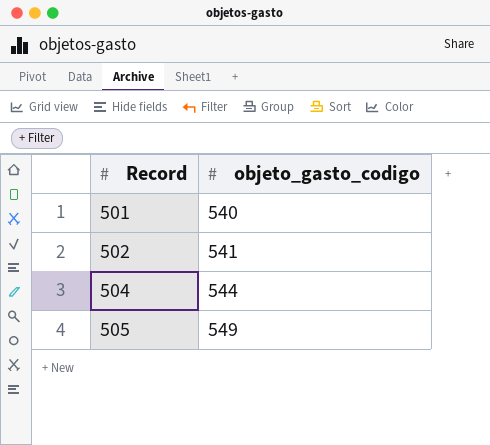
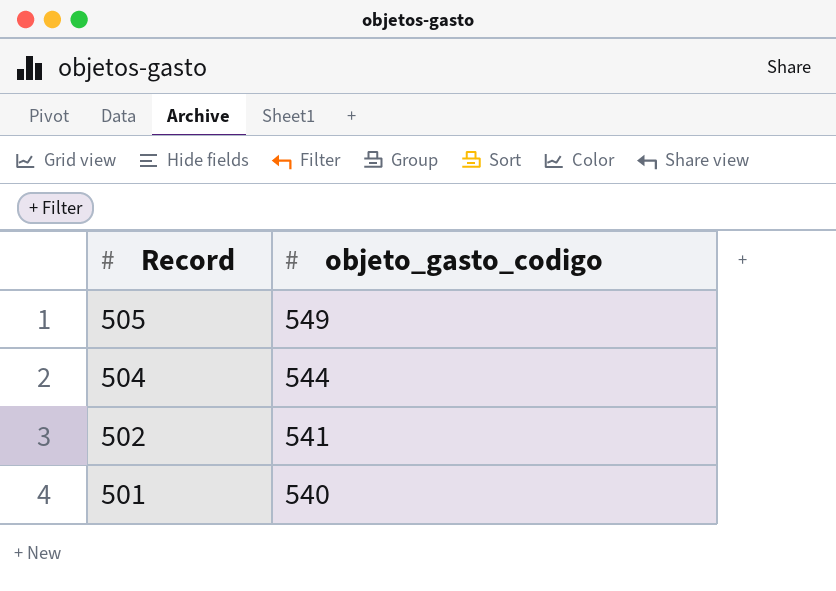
row order: Record ascending -> Record descending

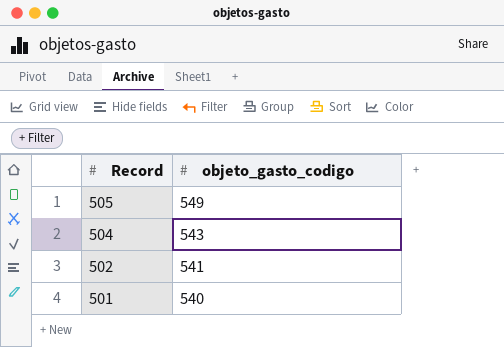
504 | objeto_gasto_codigo: 544 -> 543

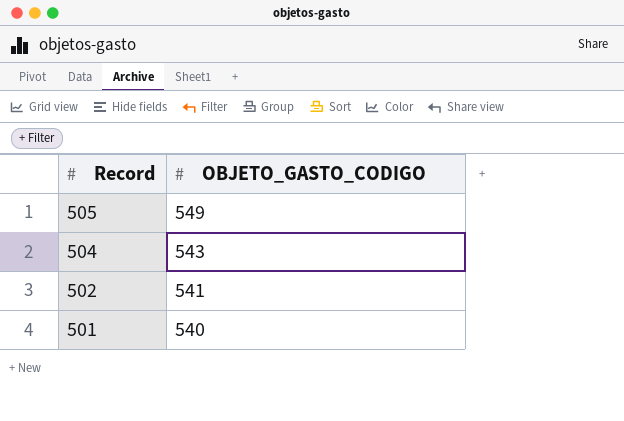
column name: objeto_gasto_codigo -> OBJETO_GASTO_CODIGO

